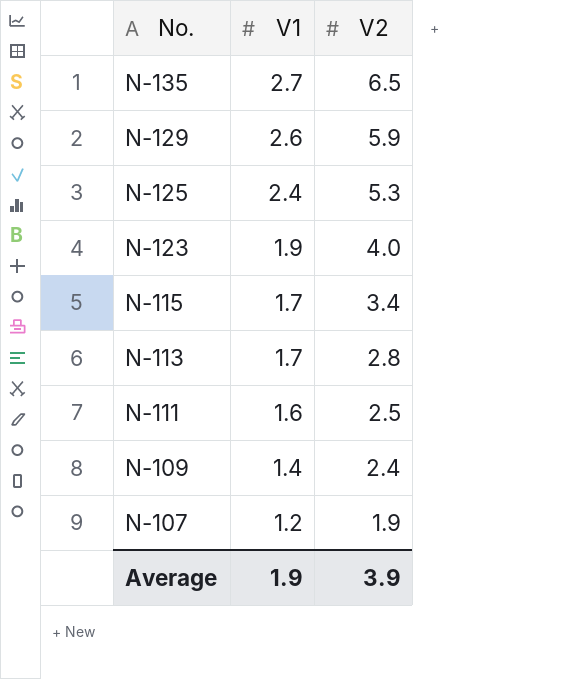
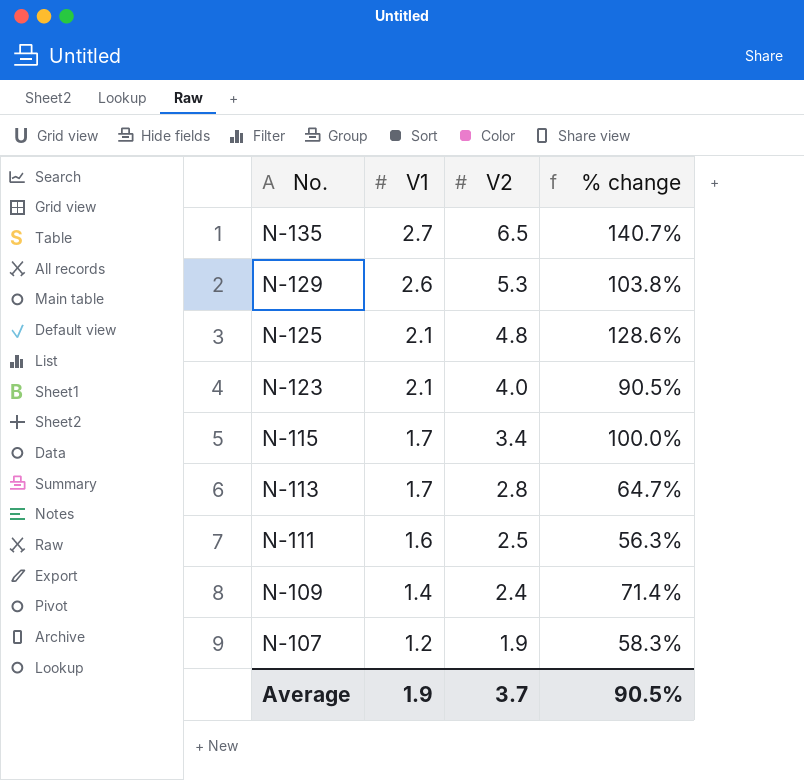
column % change | formula: none -> ([V2] - [V1]) / [V1]
N-129 | V2: 5.9 -> 5.3
N-125 | V1: 2.4 -> 2.1
N-125 | V2: 5.3 -> 4.8
N-123 | V1: 1.9 -> 2.1
Average | V2: 3.9 -> 3.7

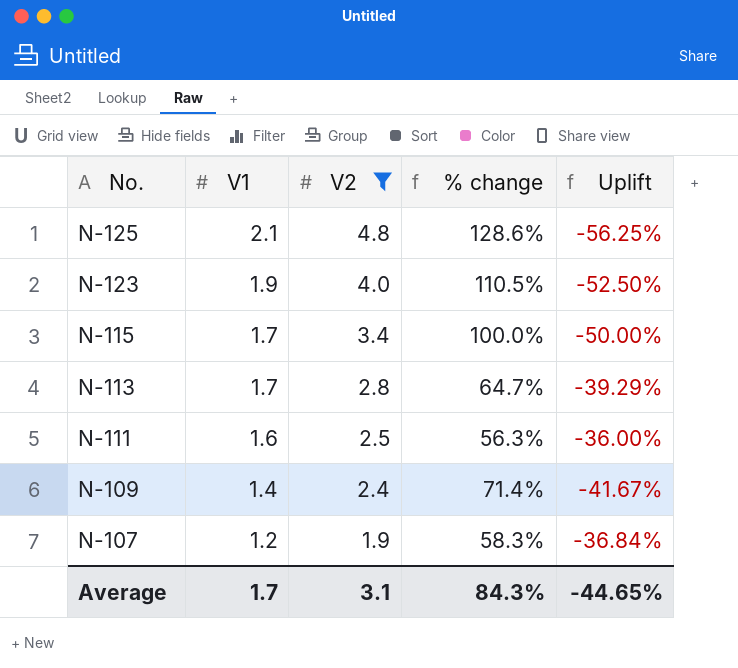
filter: none -> V2 <= 4.8
column Uplift | formula: none -> ([V1] - [V2]) / [V2]
N-123 | V1: 2.1 -> 1.9
N-123 | % change: 90.5% -> 110.5%
Average | V1: 1.9 -> 1.7
Average | V2: 3.7 -> 3.1
Average | % change: 90.5% -> 84.3%

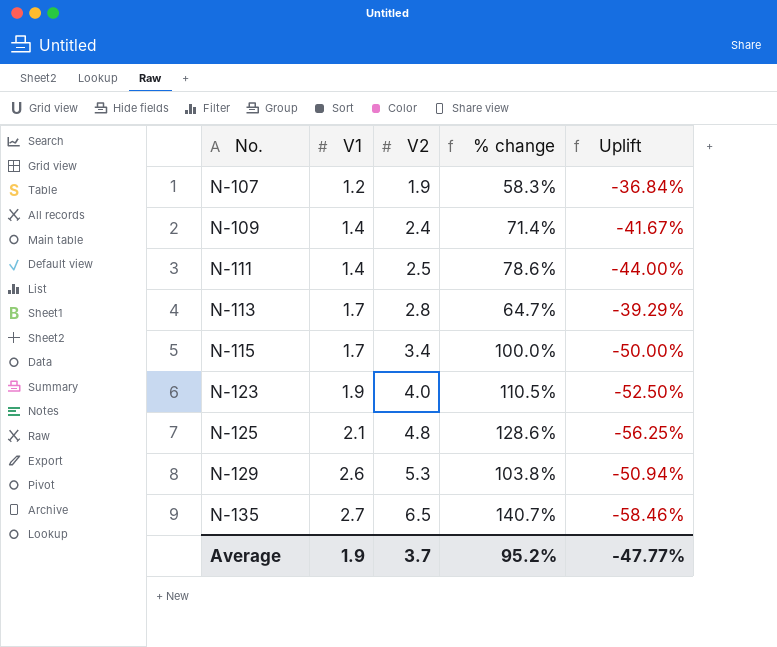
filter: V2 <= 4.8 -> none
row order: No. descending -> No. ascending
N-111 | V1: 1.6 -> 1.4
N-111 | % change: 56.3% -> 78.6%
N-111 | Uplift: -36.00% -> -44.00%
Average | V1: 1.7 -> 1.9
Average | V2: 3.1 -> 3.7
Average | % change: 84.3% -> 95.2%
Average | Uplift: -44.65% -> -47.77%

